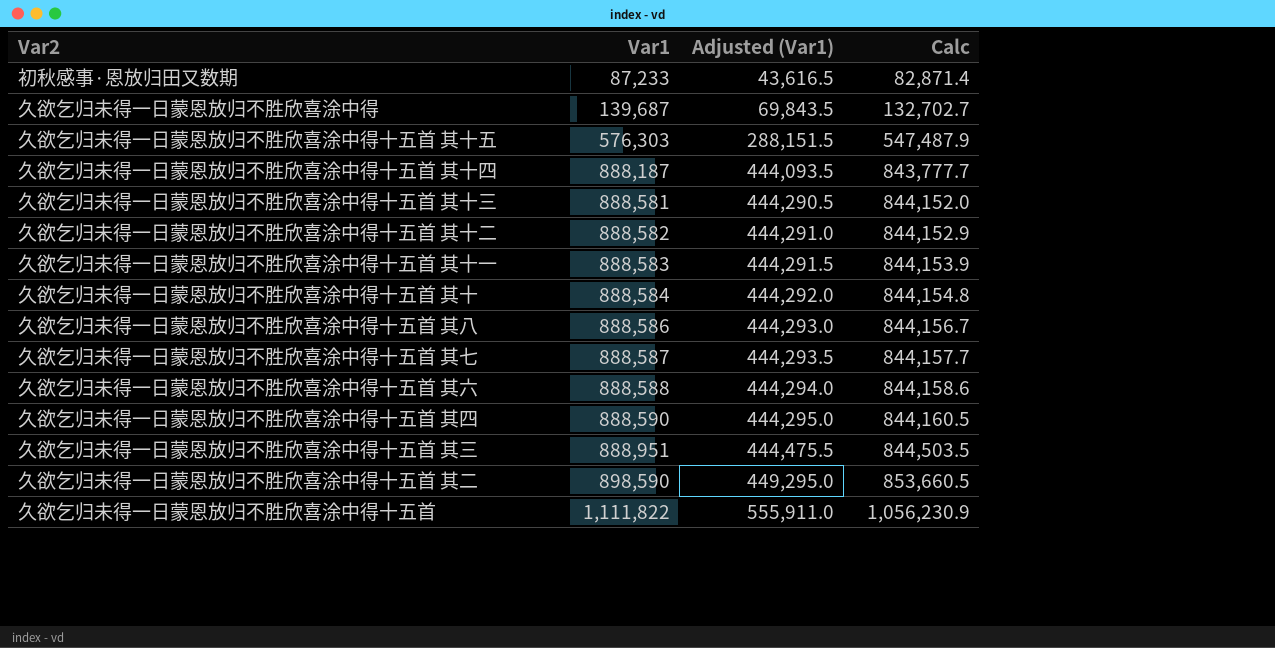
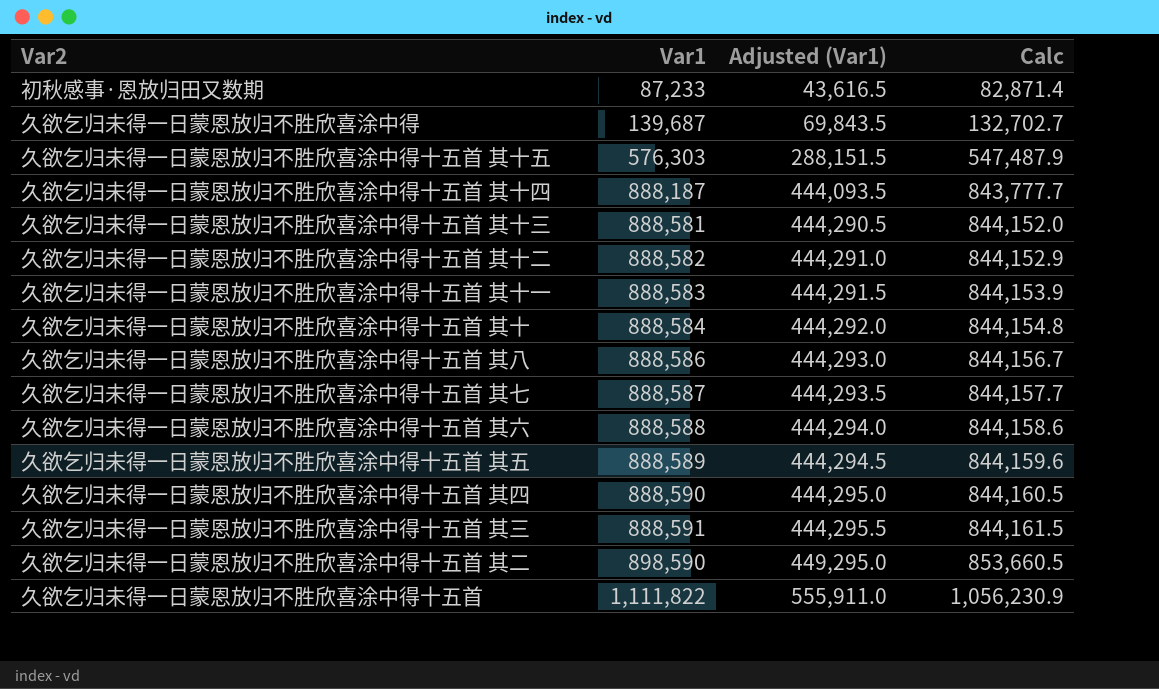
row 久欲乞归未得一日蒙恩放归不胜欣喜涂中得十五首 其五: none -> 888,589 | 444,294.5 | 844,159.6
久欲乞归未得一日蒙恩放归不胜欣喜涂中得十五首 其三 | Var1: 888,951 -> 888,591
久欲乞归未得一日蒙恩放归不胜欣喜涂中得十五首 其三 | Adjusted (Var1): 444,475.5 -> 444,295.5
久欲乞归未得一日蒙恩放归不胜欣喜涂中得十五首 其三 | Calc: 844,503.5 -> 844,161.5

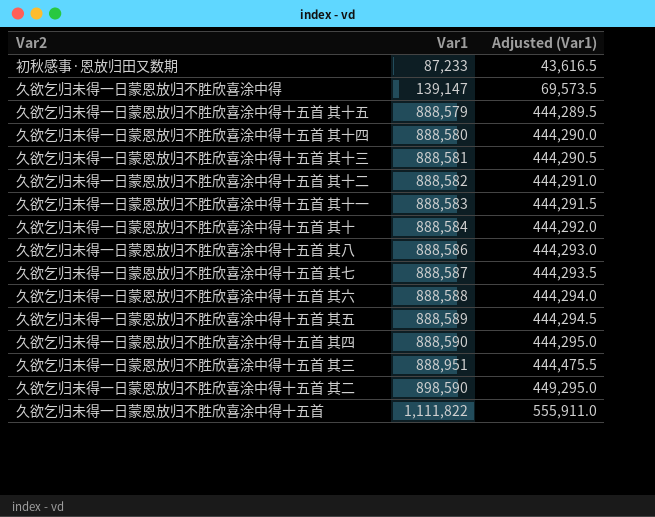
column Calc | formula: [Var1] * 0.95 -> none
久欲乞归未得一日蒙恩放归不胜欣喜涂中得 | Var1: 139,687 -> 139,147
久欲乞归未得一日蒙恩放归不胜欣喜涂中得 | Adjusted (Var1): 69,843.5 -> 69,573.5
久欲乞归未得一日蒙恩放归不胜欣喜涂中得十五首 其十五 | Var1: 576,303 -> 888,579
久欲乞归未得一日蒙恩放归不胜欣喜涂中得十五首 其十五 | Adjusted (Var1): 288,151.5 -> 444,289.5
久欲乞归未得一日蒙恩放归不胜欣喜涂中得十五首 其十四 | Var1: 888,187 -> 888,580
久欲乞归未得一日蒙恩放归不胜欣喜涂中得十五首 其十四 | Adjusted (Var1): 444,093.5 -> 444,290.0
久欲乞归未得一日蒙恩放归不胜欣喜涂中得十五首 其三 | Var1: 888,591 -> 888,951
久欲乞归未得一日蒙恩放归不胜欣喜涂中得十五首 其三 | Adjusted (Var1): 444,295.5 -> 444,475.5

